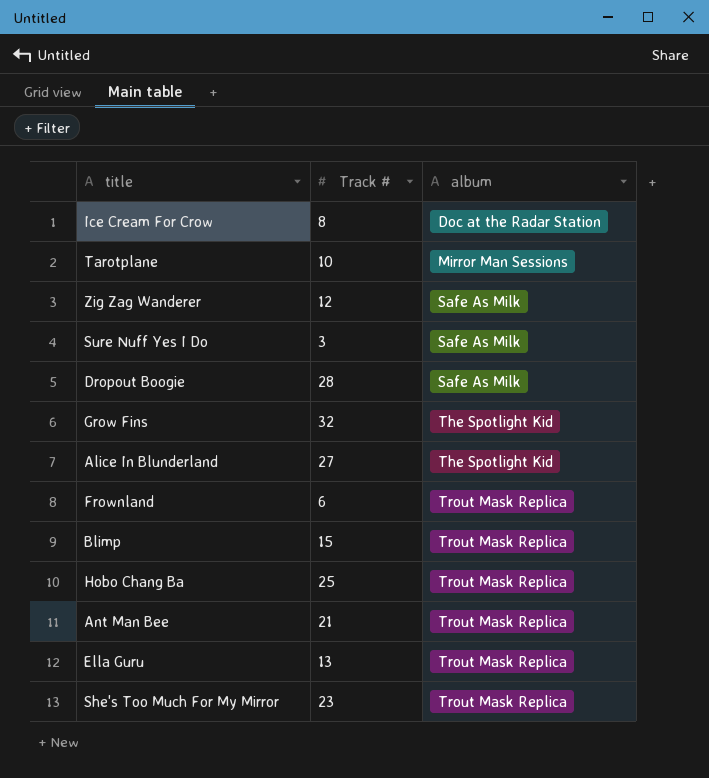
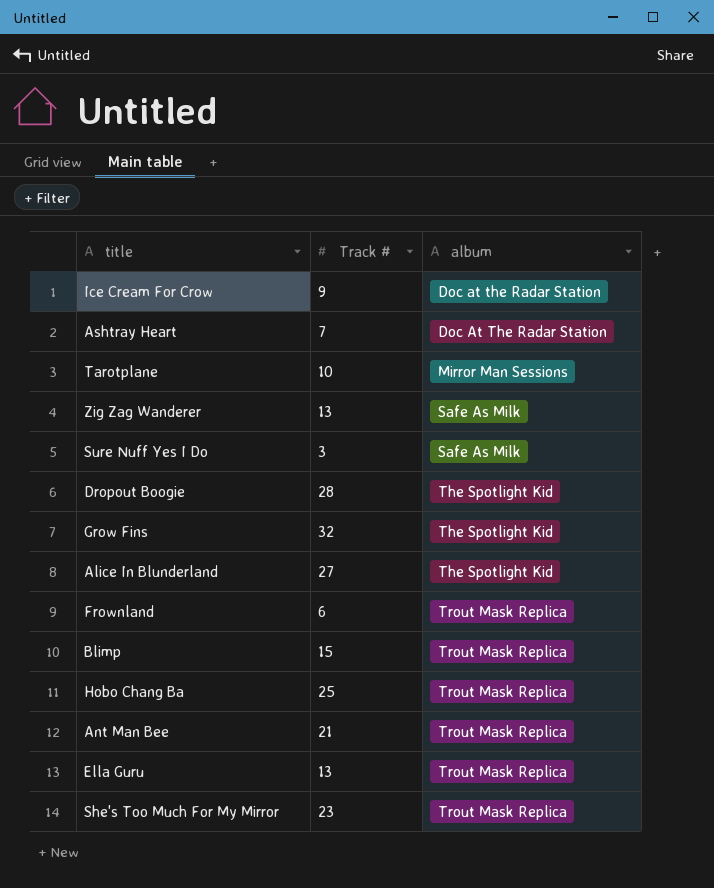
Ice Cream For Crow | Track #: 8 -> 9
row Ashtray Heart: none -> 7 | Doc At The Radar Station
Zig Zag Wanderer | Track #: 12 -> 13
Dropout Boogie | album: Safe As Milk -> The Spotlight Kid

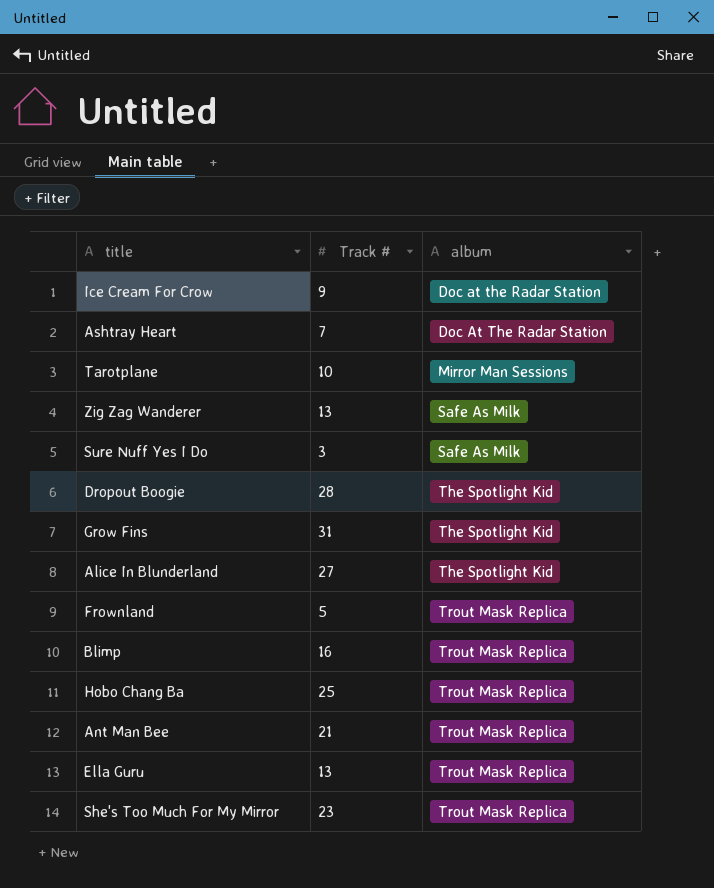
Grow Fins | Track #: 32 -> 31
Frownland | Track #: 6 -> 5
Blimp | Track #: 15 -> 16

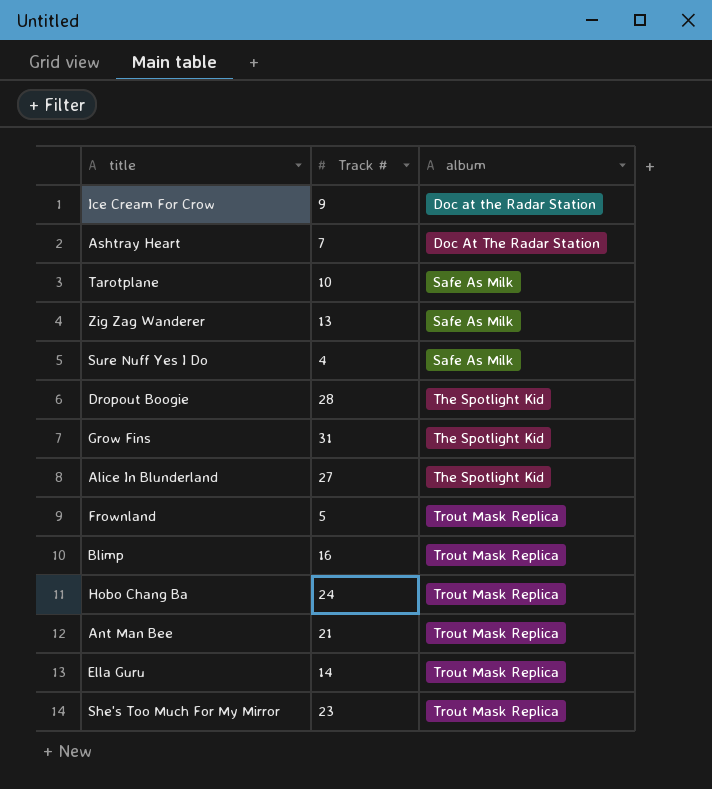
Tarotplane | album: Mirror Man Sessions -> Safe As Milk
Sure Nuff Yes I Do | Track #: 3 -> 4
Hobo Chang Ba | Track #: 25 -> 24
Ella Guru | Track #: 13 -> 14

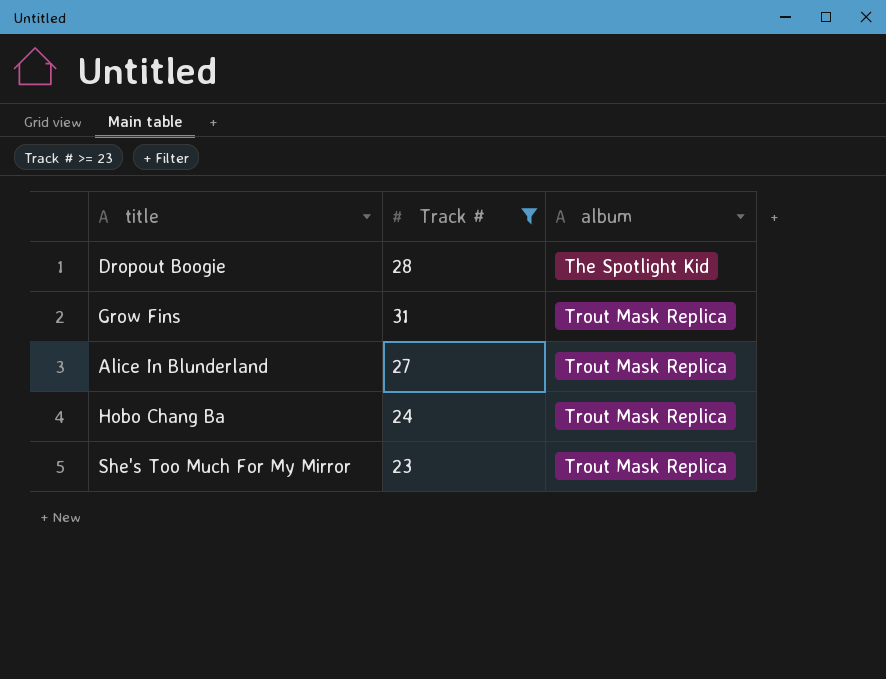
filter: none -> Track # >= 23
Grow Fins | album: The Spotlight Kid -> Trout Mask Replica
Alice In Blunderland | album: The Spotlight Kid -> Trout Mask Replica

